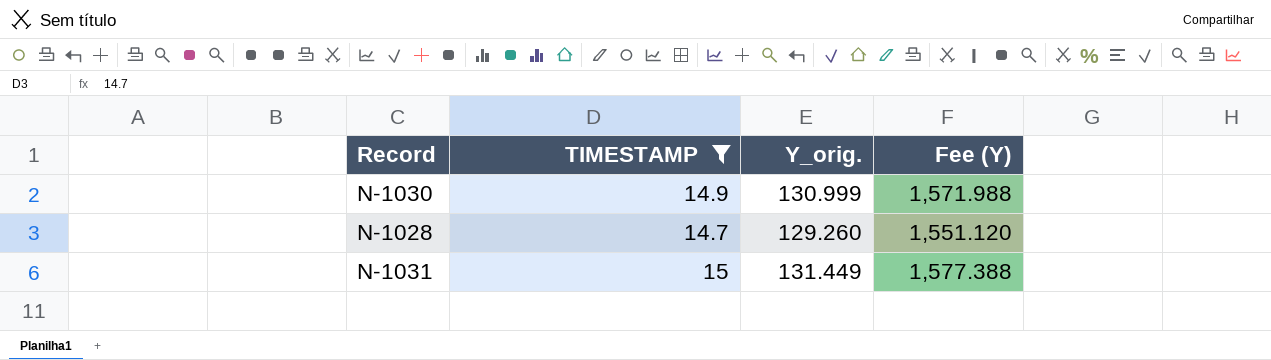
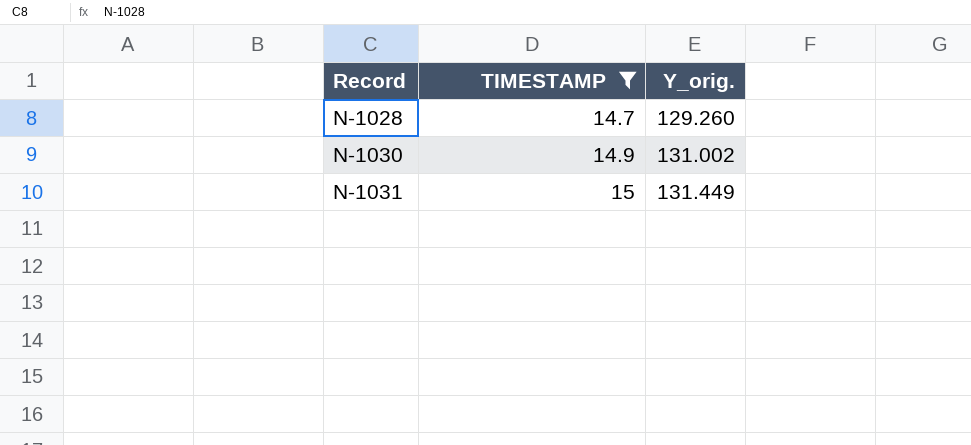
row order: none -> Record ascending
column Fee (Y) | formula: [Y_orig.] * 12 -> none
N-1030 | Y_orig.: 130.999 -> 131.002

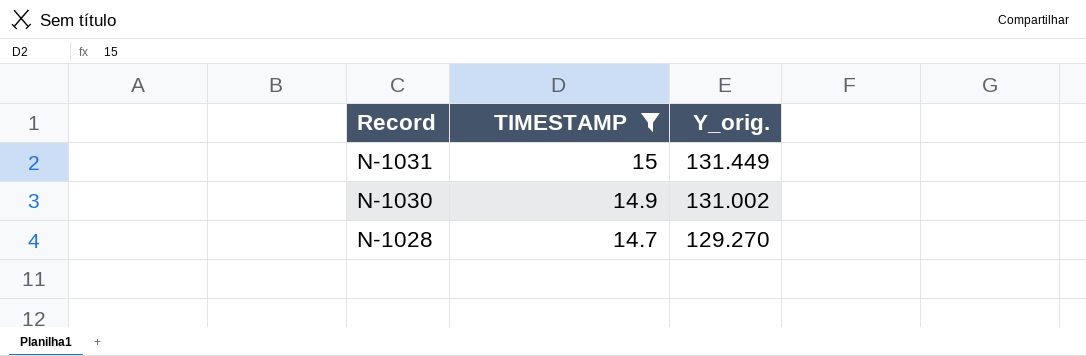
row order: Record ascending -> Record descending
N-1028 | Y_orig.: 129.260 -> 129.270

